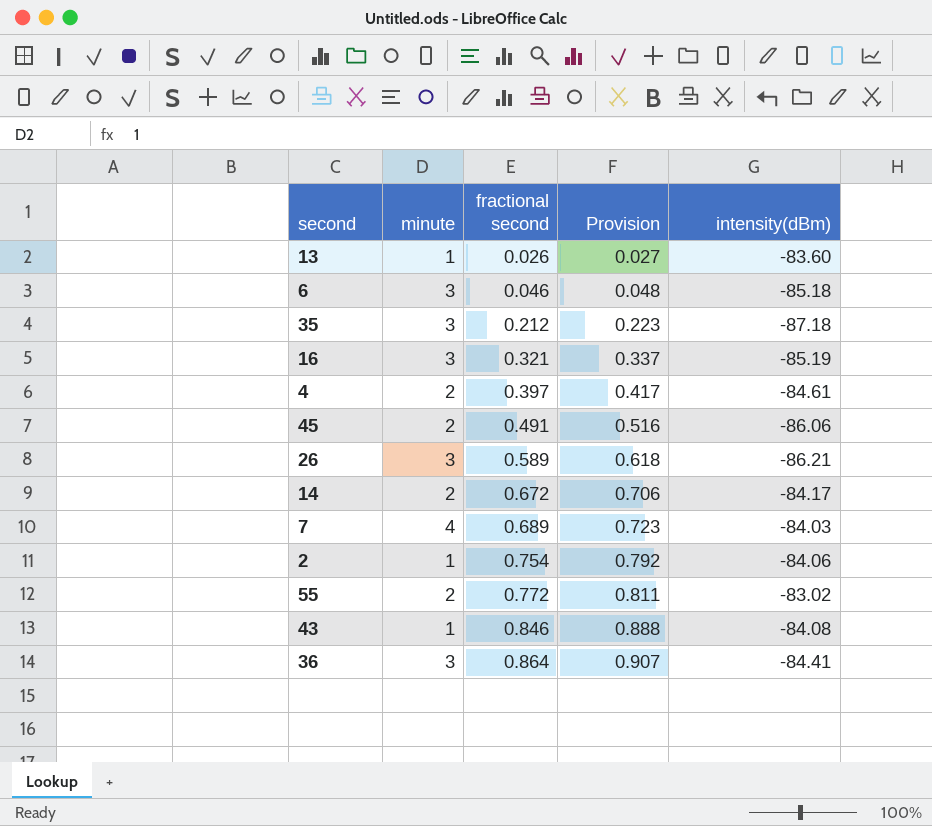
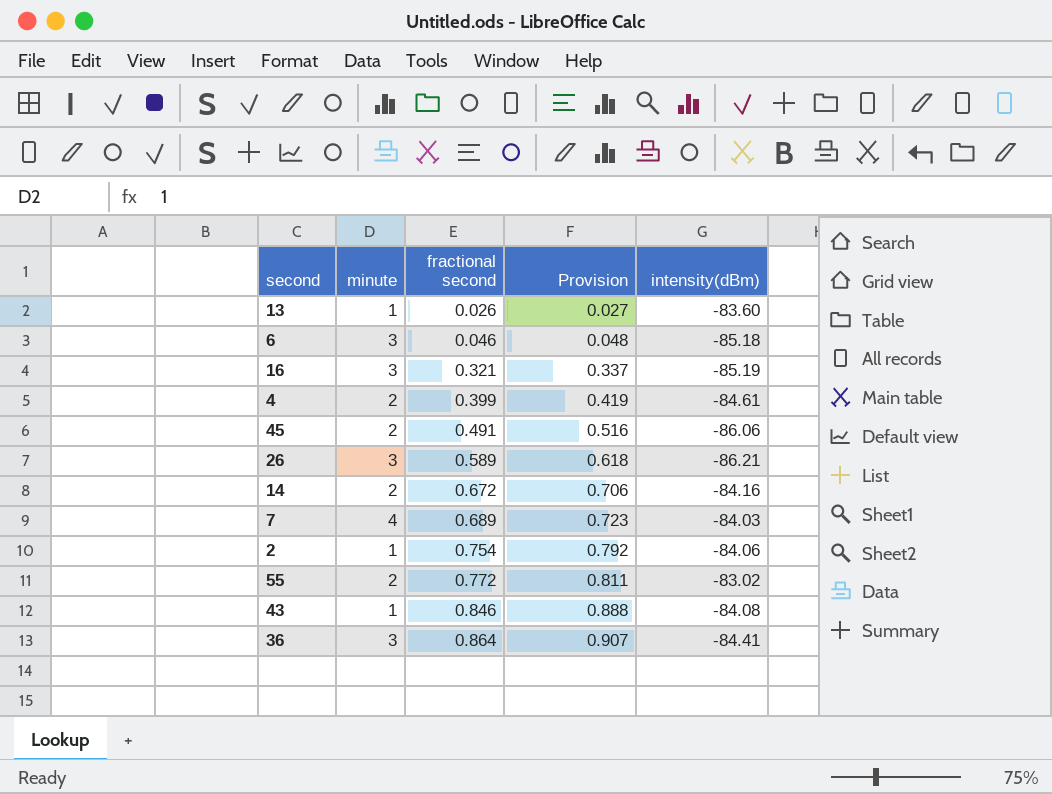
row 35: 3 | 0.212 | 0.223 | -87.18 -> none
4 | fractional second: 0.397 -> 0.399
4 | Provision: 0.417 -> 0.419
14 | intensity(dBm): -84.17 -> -84.16

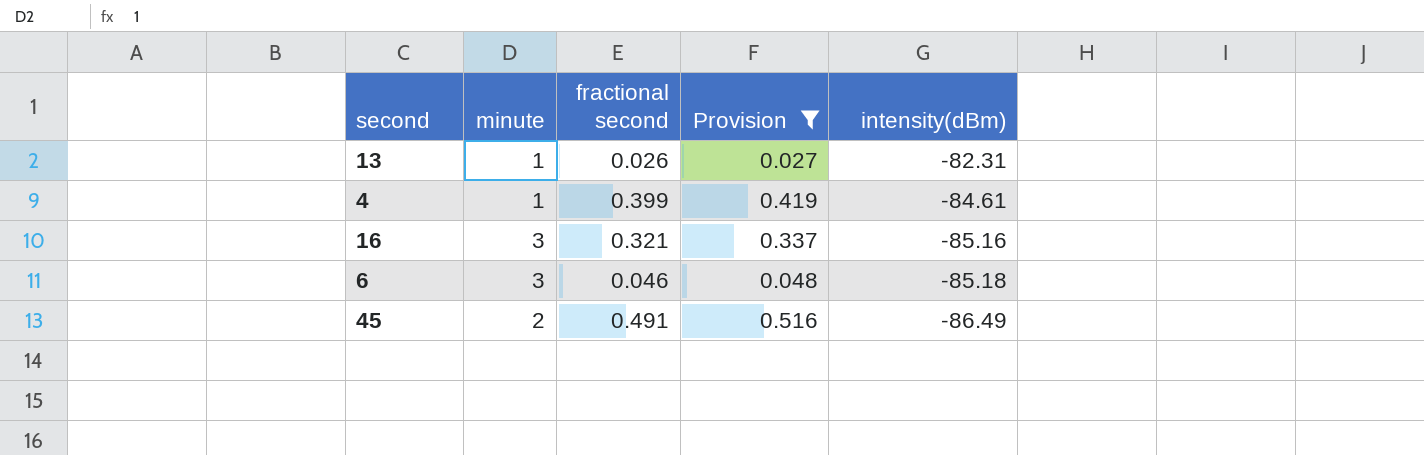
filter: none -> Provision <= 0.516
row order: fractional second ascending -> intensity(dBm) descending
13 | intensity(dBm): -83.60 -> -82.31
4 | minute: 2 -> 1
16 | intensity(dBm): -85.19 -> -85.16
45 | intensity(dBm): -86.06 -> -86.49

